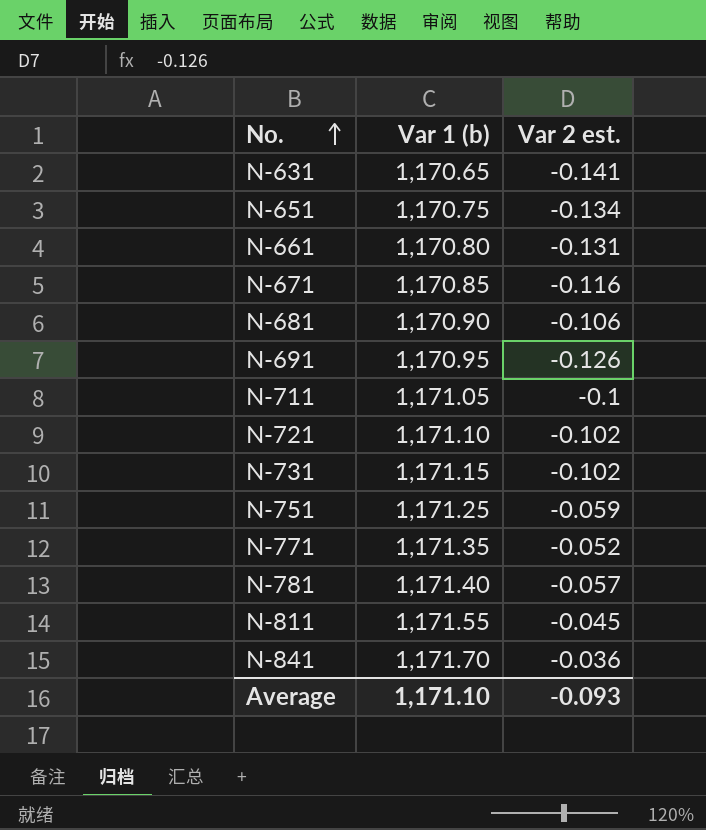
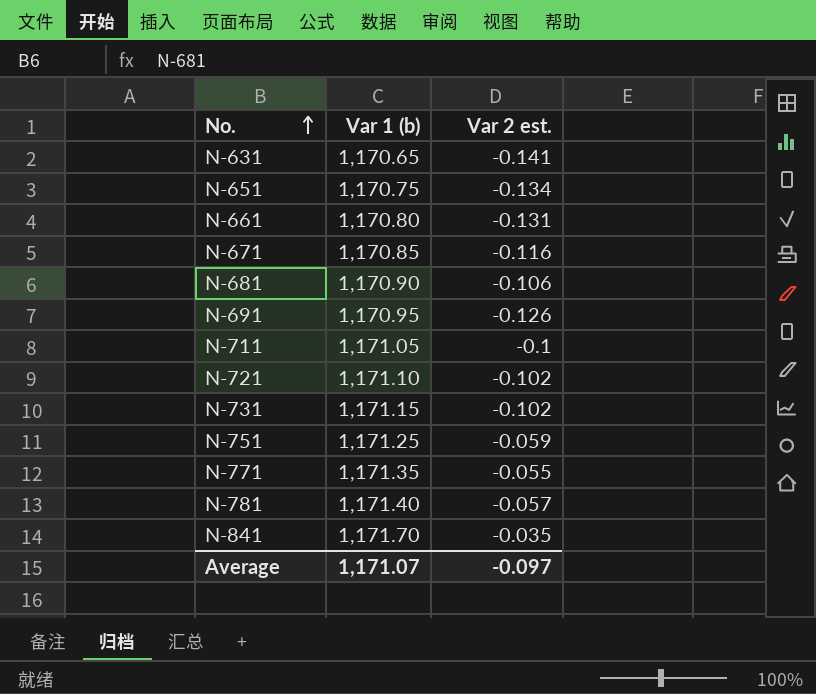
row N-811: 1,171.55 | -0.045 -> none
N-771 | Var 2 est.: -0.052 -> -0.055
N-841 | Var 2 est.: -0.036 -> -0.035
Average | Var 1 (b): 1,171.10 -> 1,171.07
Average | Var 2 est.: -0.093 -> -0.097

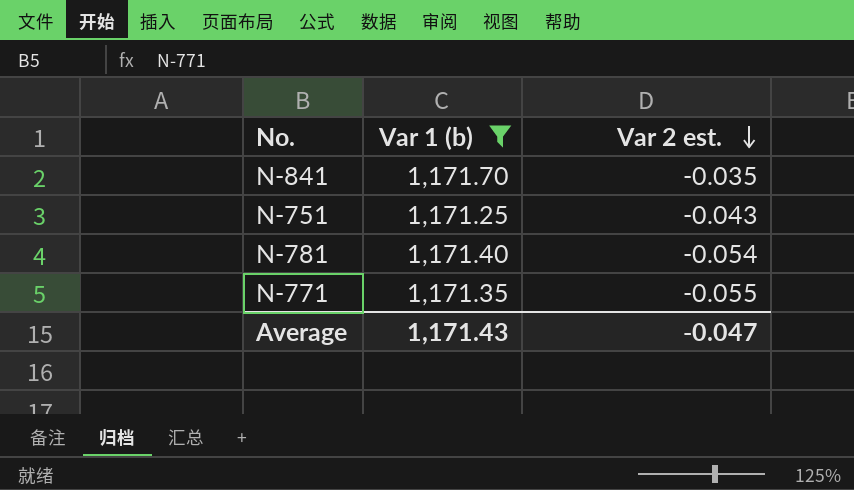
filter: none -> Var 1 (b) >= 1,171.25
row order: No. ascending -> Var 2 est. descending
N-751 | Var 2 est.: -0.059 -> -0.043
N-781 | Var 2 est.: -0.057 -> -0.054
Average | Var 1 (b): 1,171.07 -> 1,171.43
Average | Var 2 est.: -0.097 -> -0.047

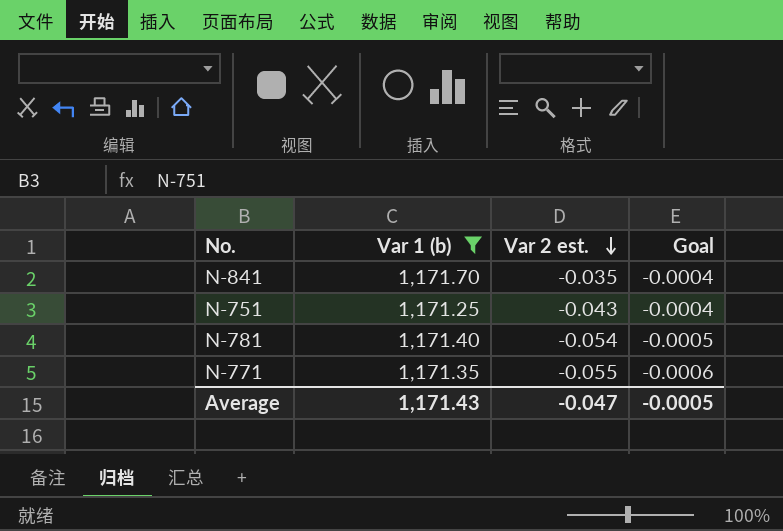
column Goal | formula: none -> [Var 2 est.] * 0.01

